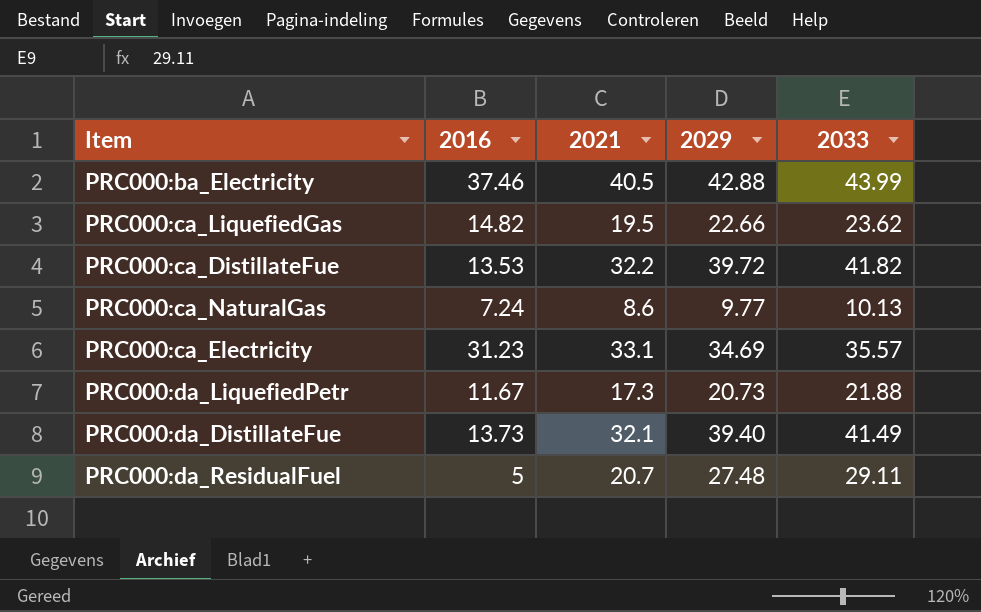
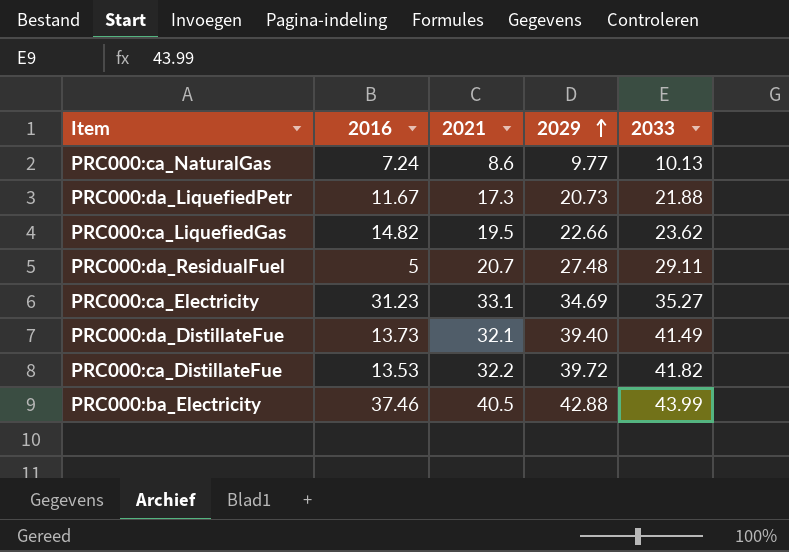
row order: none -> 2029 ascending
PRC000:ca_Electricity | 2033: 35.57 -> 35.27

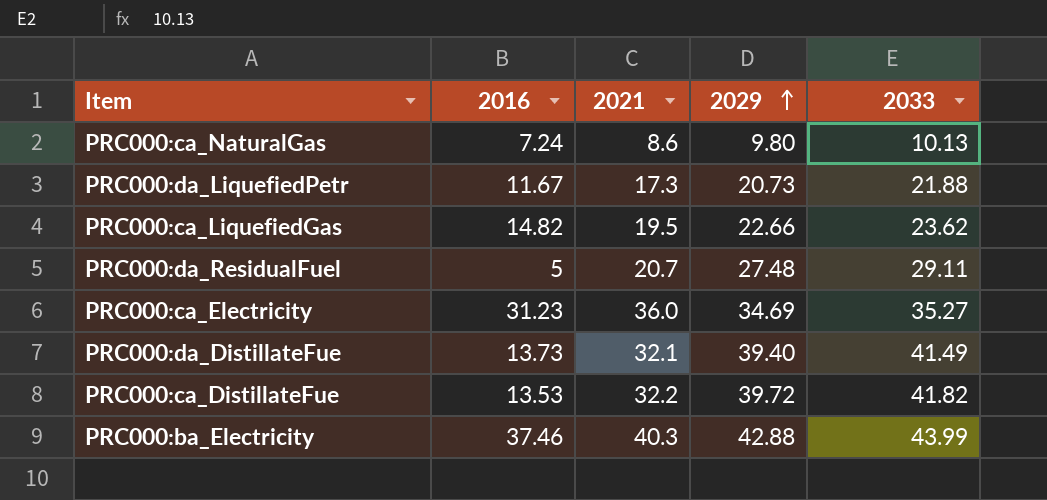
PRC000:ca_NaturalGas | 2029: 9.77 -> 9.80
PRC000:ca_Electricity | 2021: 33.1 -> 36.0
PRC000:ba_Electricity | 2021: 40.5 -> 40.3

